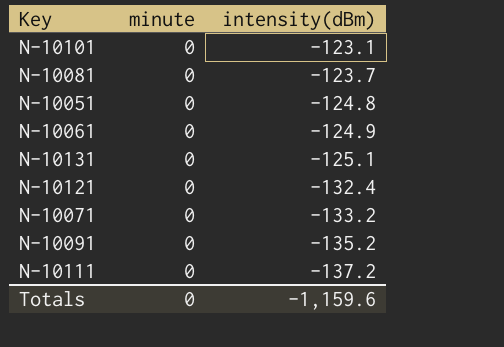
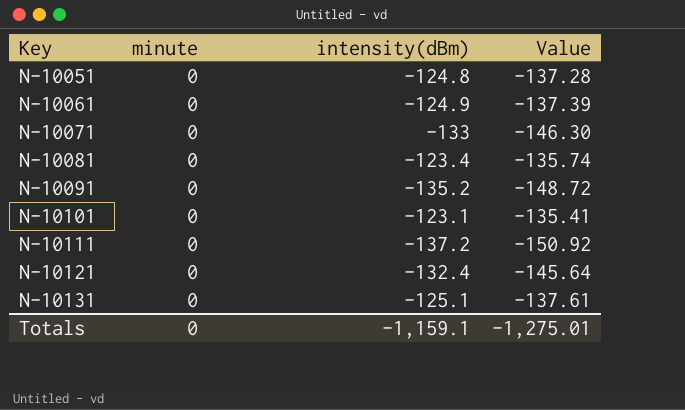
row order: intensity(dBm) descending -> Key ascending
column Value | formula: none -> [intensity(dBm)] * 1.1
N-10071 | intensity(dBm): -133.2 -> -133
N-10081 | intensity(dBm): -123.7 -> -123.4
Totals | intensity(dBm): -1,159.6 -> -1,159.1

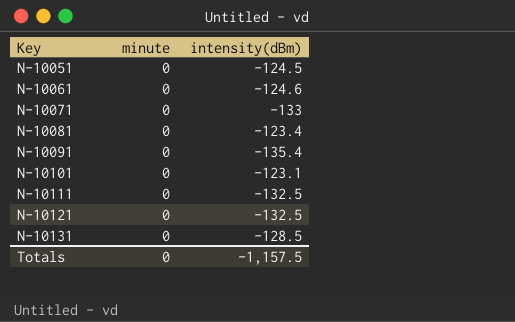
column Value | formula: [intensity(dBm)] * 1.1 -> none
N-10051 | intensity(dBm): -124.8 -> -124.5
N-10061 | intensity(dBm): -124.9 -> -124.6
N-10091 | intensity(dBm): -135.2 -> -135.4
N-10111 | intensity(dBm): -137.2 -> -132.5
N-10121 | intensity(dBm): -132.4 -> -132.5
N-10131 | intensity(dBm): -125.1 -> -128.5
Totals | intensity(dBm): -1,159.1 -> -1,157.5

